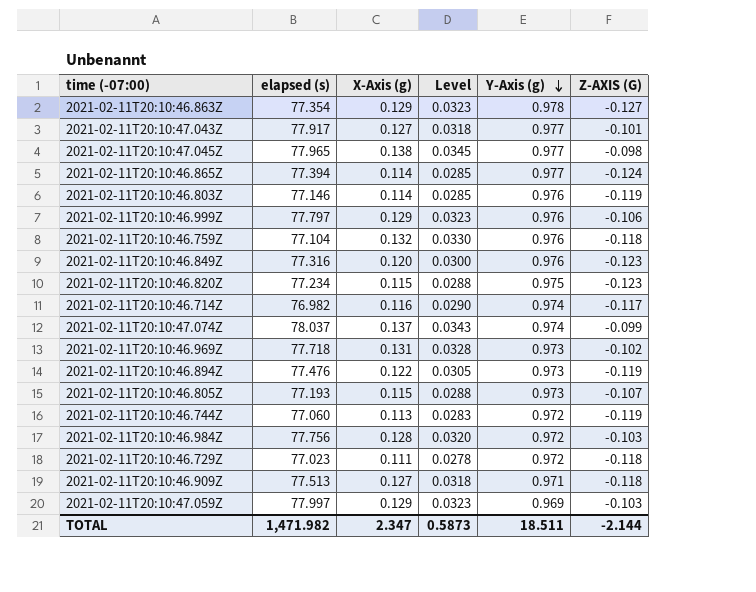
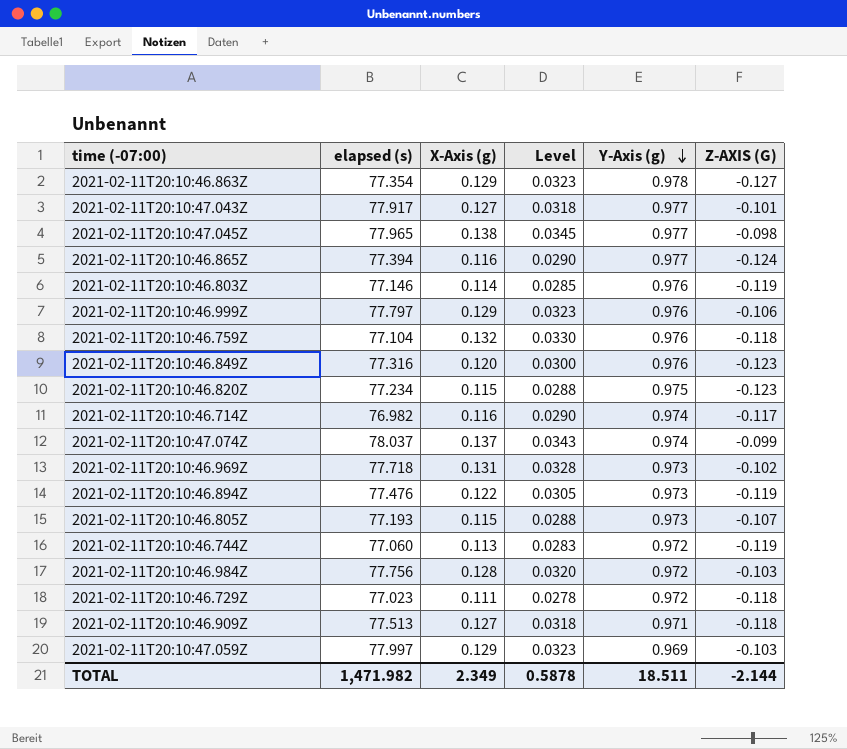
2021-02-11T20:10:46.865Z | X-Axis (g): 0.114 -> 0.116
2021-02-11T20:10:46.865Z | Level: 0.0285 -> 0.0290
TOTAL | X-Axis (g): 2.347 -> 2.349
TOTAL | Level: 0.5873 -> 0.5878

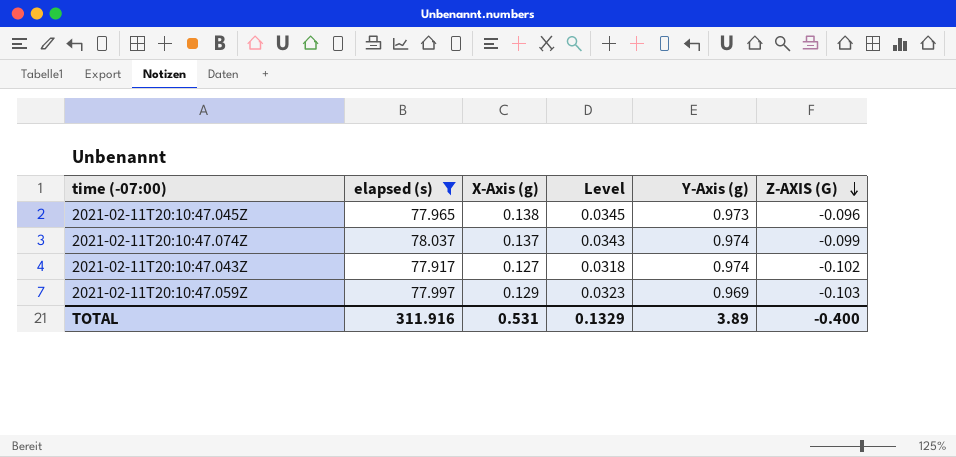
filter: none -> elapsed (s) >= 77.917
row order: Y-Axis (g) descending -> Z-AXIS (G) descending
2021-02-11T20:10:47.045Z | Y-Axis (g): 0.977 -> 0.973
2021-02-11T20:10:47.045Z | Z-AXIS (G): -0.098 -> -0.096
2021-02-11T20:10:47.043Z | Y-Axis (g): 0.977 -> 0.974
2021-02-11T20:10:47.043Z | Z-AXIS (G): -0.101 -> -0.102
TOTAL | elapsed (s): 1,471.982 -> 311.916
TOTAL | X-Axis (g): 2.349 -> 0.531
TOTAL | Level: 0.5878 -> 0.1329
TOTAL | Y-Axis (g): 18.511 -> 3.89
TOTAL | Z-AXIS (G): -2.144 -> -0.400

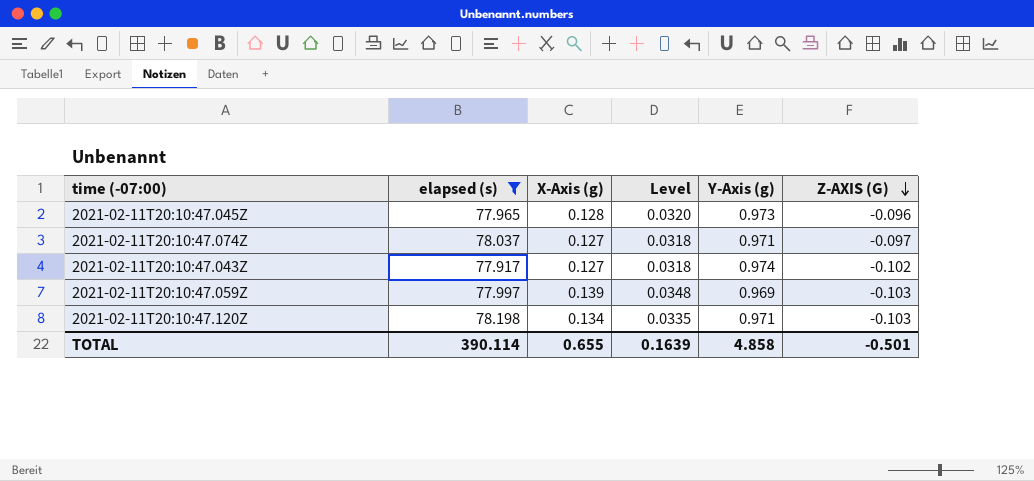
2021-02-11T20:10:47.045Z | X-Axis (g): 0.138 -> 0.128
2021-02-11T20:10:47.045Z | Level: 0.0345 -> 0.0320
2021-02-11T20:10:47.074Z | X-Axis (g): 0.137 -> 0.127
2021-02-11T20:10:47.074Z | Level: 0.0343 -> 0.0318
2021-02-11T20:10:47.074Z | Y-Axis (g): 0.974 -> 0.971
2021-02-11T20:10:47.074Z | Z-AXIS (G): -0.099 -> -0.097
2021-02-11T20:10:47.059Z | X-Axis (g): 0.129 -> 0.139
2021-02-11T20:10:47.059Z | Level: 0.0323 -> 0.0348
row 2021-02-11T20:10:47.120Z: none -> 78.198 | 0.134 | 0.0335 | 0.971 | -0.103
TOTAL | elapsed (s): 311.916 -> 390.114
TOTAL | X-Axis (g): 0.531 -> 0.655
TOTAL | Level: 0.1329 -> 0.1639
TOTAL | Y-Axis (g): 3.89 -> 4.858
TOTAL | Z-AXIS (G): -0.400 -> -0.501

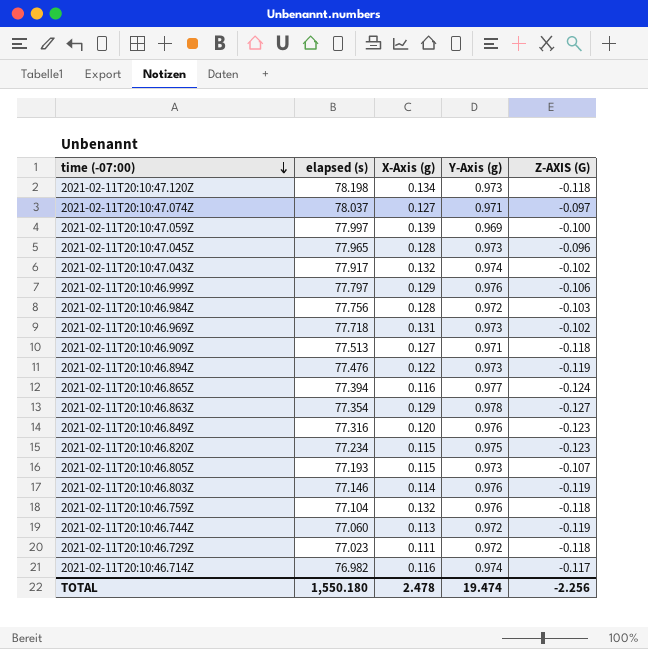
filter: elapsed (s) >= 77.917 -> none
row order: Z-AXIS (G) descending -> time (-07:00) descending
column Level | formula: [X-Axis (g)] * 0.25 -> none
2021-02-11T20:10:47.120Z | Y-Axis (g): 0.971 -> 0.973
2021-02-11T20:10:47.120Z | Z-AXIS (G): -0.103 -> -0.118
2021-02-11T20:10:47.059Z | Z-AXIS (G): -0.103 -> -0.100
2021-02-11T20:10:47.043Z | X-Axis (g): 0.127 -> 0.132
TOTAL | elapsed (s): 390.114 -> 1,550.180
TOTAL | X-Axis (g): 0.655 -> 2.478
TOTAL | Y-Axis (g): 4.858 -> 19.474
TOTAL | Z-AXIS (G): -0.501 -> -2.256

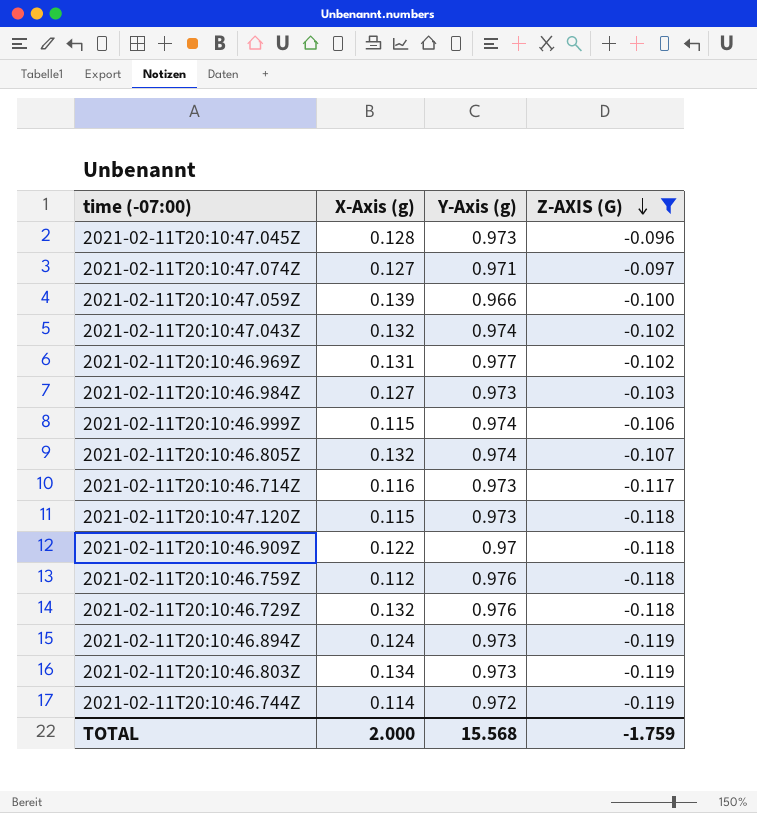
filter: none -> Z-AXIS (G) >= -0.119
row order: time (-07:00) descending -> Z-AXIS (G) descending
column elapsed (s) | position: 2 -> none
2021-02-11T20:10:47.059Z | Y-Axis (g): 0.969 -> 0.966
2021-02-11T20:10:46.969Z | Y-Axis (g): 0.973 -> 0.977
2021-02-11T20:10:46.984Z | X-Axis (g): 0.128 -> 0.127
2021-02-11T20:10:46.984Z | Y-Axis (g): 0.972 -> 0.973
2021-02-11T20:10:46.999Z | X-Axis (g): 0.129 -> 0.115
2021-02-11T20:10:46.999Z | Y-Axis (g): 0.976 -> 0.974
2021-02-11T20:10:46.805Z | X-Axis (g): 0.115 -> 0.132
2021-02-11T20:10:46.805Z | Y-Axis (g): 0.973 -> 0.974
2021-02-11T20:10:46.714Z | Y-Axis (g): 0.974 -> 0.973
2021-02-11T20:10:47.120Z | X-Axis (g): 0.134 -> 0.115
2021-02-11T20:10:46.909Z | X-Axis (g): 0.127 -> 0.122
2021-02-11T20:10:46.909Z | Y-Axis (g): 0.971 -> 0.97
2021-02-11T20:10:46.759Z | X-Axis (g): 0.132 -> 0.112
2021-02-11T20:10:46.729Z | X-Axis (g): 0.111 -> 0.132
2021-02-11T20:10:46.729Z | Y-Axis (g): 0.972 -> 0.976
2021-02-11T20:10:46.894Z | X-Axis (g): 0.122 -> 0.124
2021-02-11T20:10:46.803Z | X-Axis (g): 0.114 -> 0.134
2021-02-11T20:10:46.803Z | Y-Axis (g): 0.976 -> 0.973
2021-02-11T20:10:46.744Z | X-Axis (g): 0.113 -> 0.114
TOTAL | X-Axis (g): 2.478 -> 2.000
TOTAL | Y-Axis (g): 19.474 -> 15.568
TOTAL | Z-AXIS (G): -2.256 -> -1.759

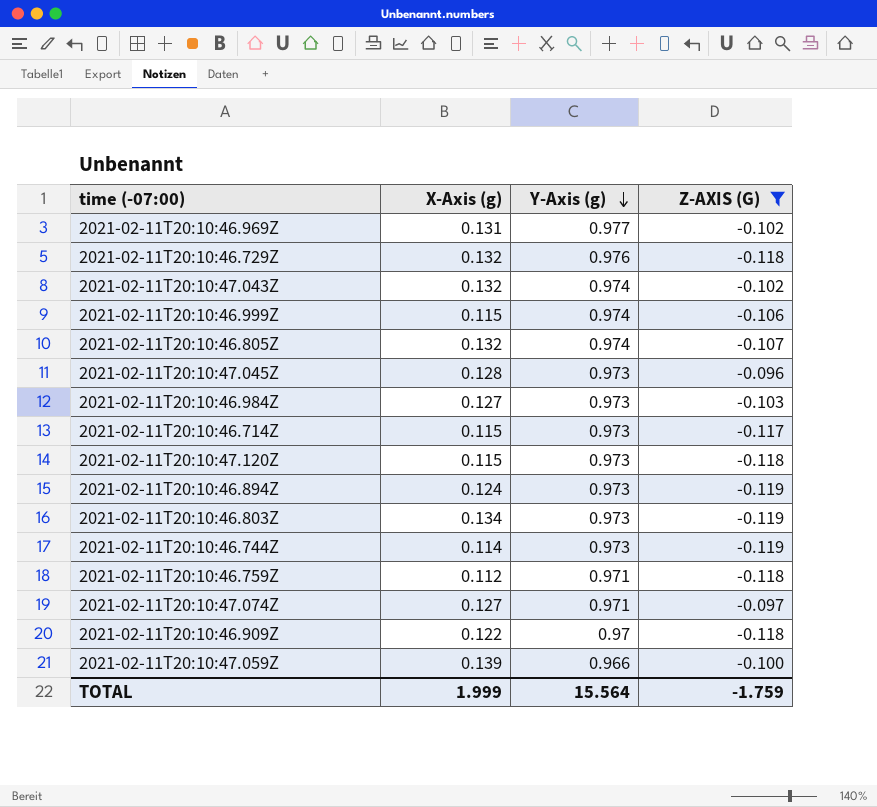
row order: Z-AXIS (G) descending -> Y-Axis (g) descending
2021-02-11T20:10:46.714Z | X-Axis (g): 0.116 -> 0.115
2021-02-11T20:10:46.744Z | Y-Axis (g): 0.972 -> 0.973
2021-02-11T20:10:46.759Z | Y-Axis (g): 0.976 -> 0.971
TOTAL | X-Axis (g): 2.000 -> 1.999
TOTAL | Y-Axis (g): 15.568 -> 15.564

